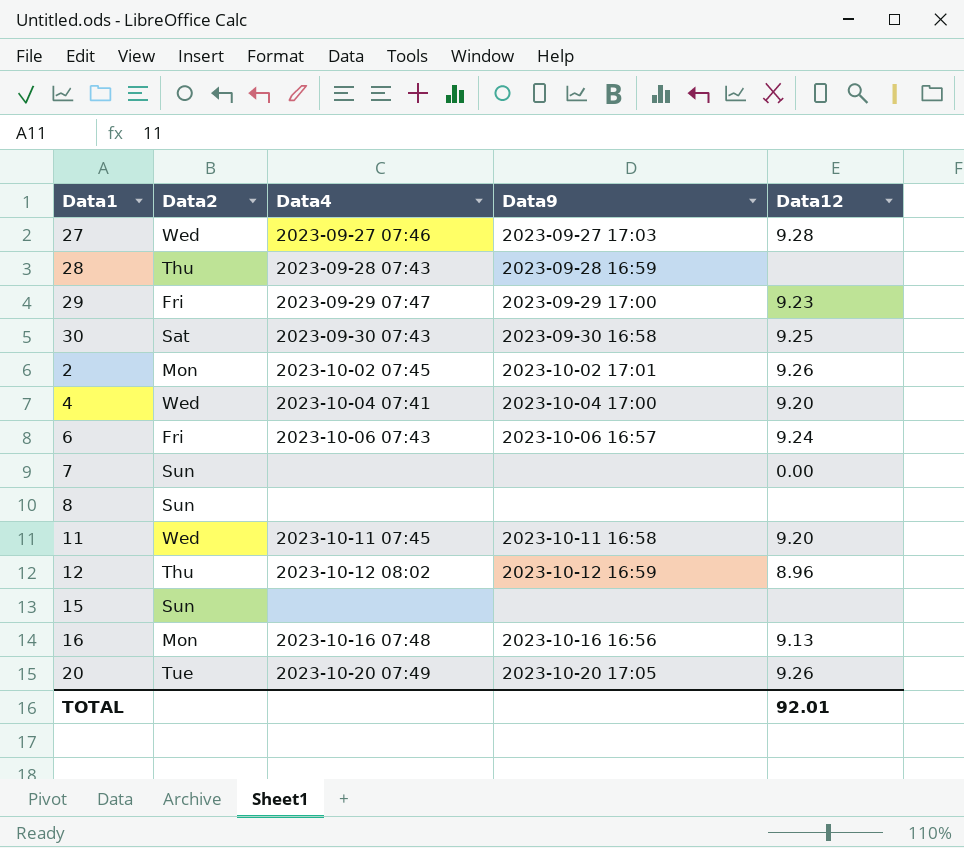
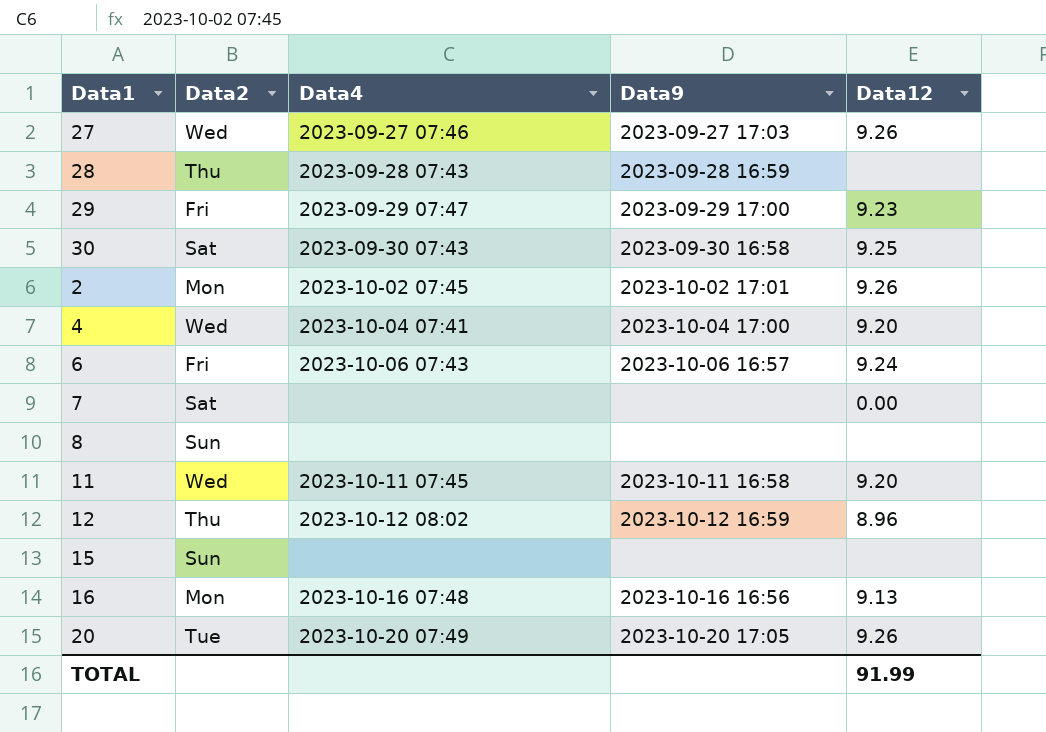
27 | Data12: 9.28 -> 9.26
7 | Data2: Sun -> Sat
TOTAL | Data12: 92.01 -> 91.99

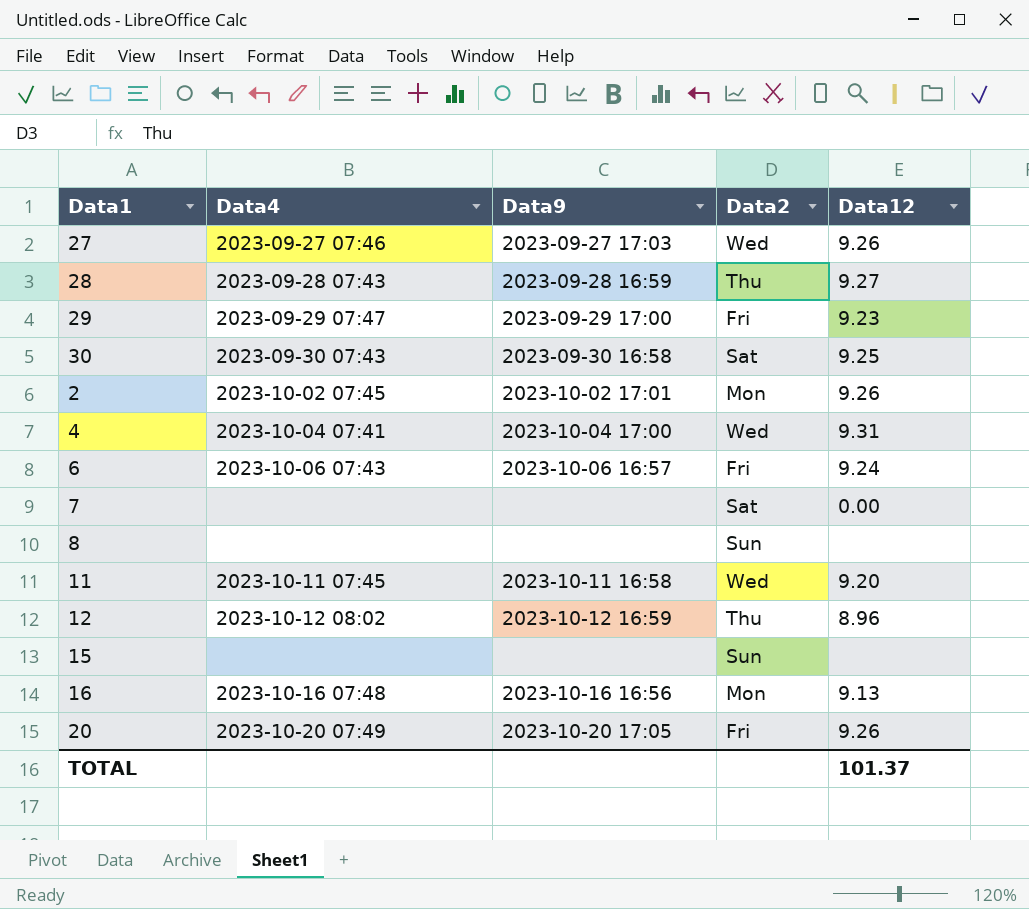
column Data2 | position: 2 -> 4
28 | Data12: none -> 9.27
4 | Data12: 9.20 -> 9.31
20 | Data2: Tue -> Fri
TOTAL | Data12: 91.99 -> 101.37

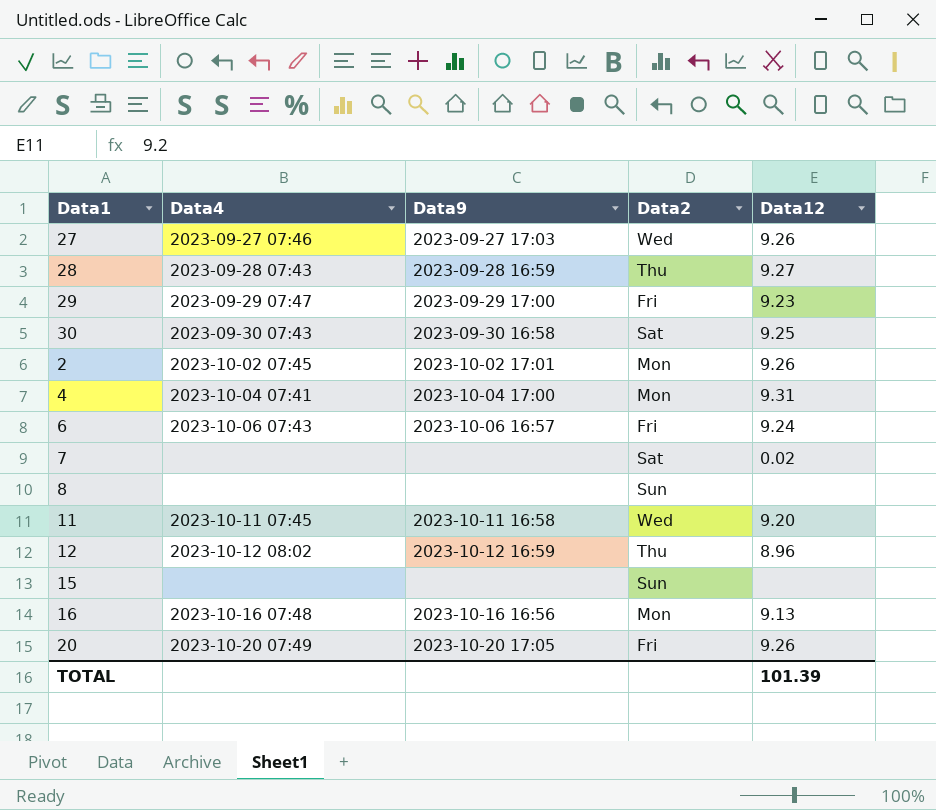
4 | Data2: Wed -> Mon
7 | Data12: 0.00 -> 0.02
TOTAL | Data12: 101.37 -> 101.39

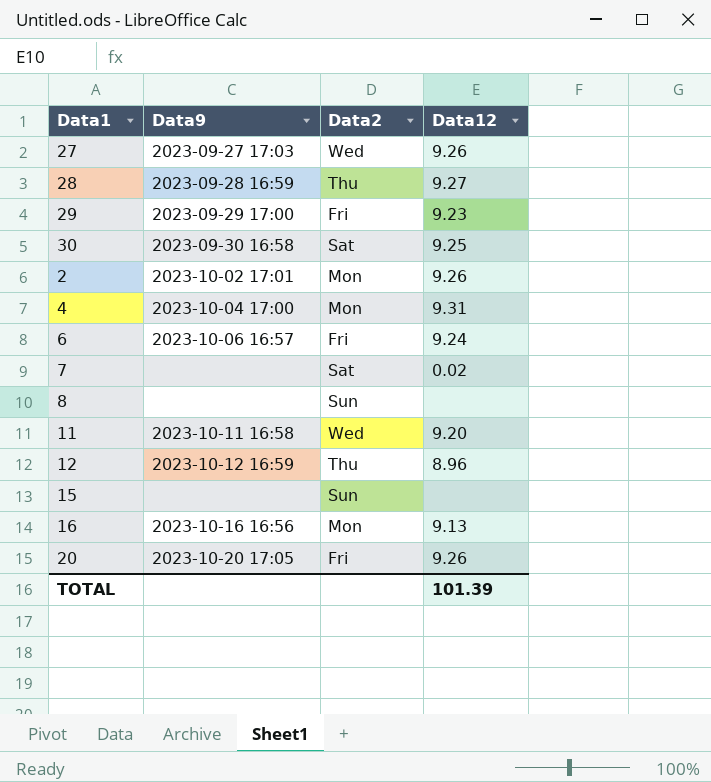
column Data4 | position: 2 -> none

